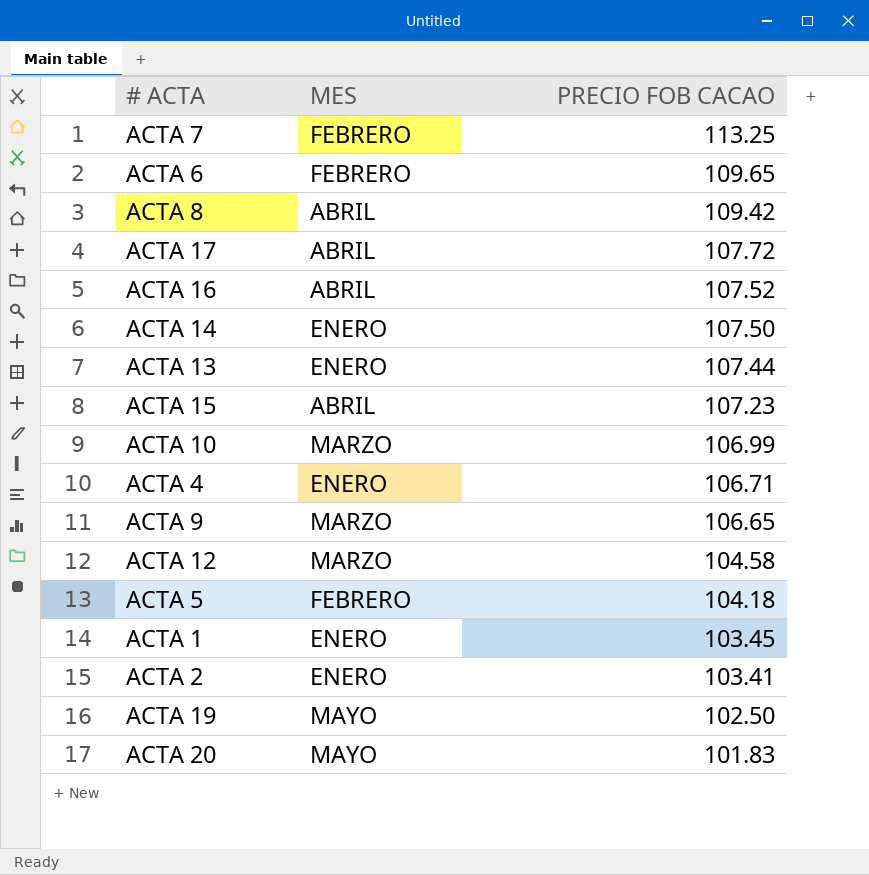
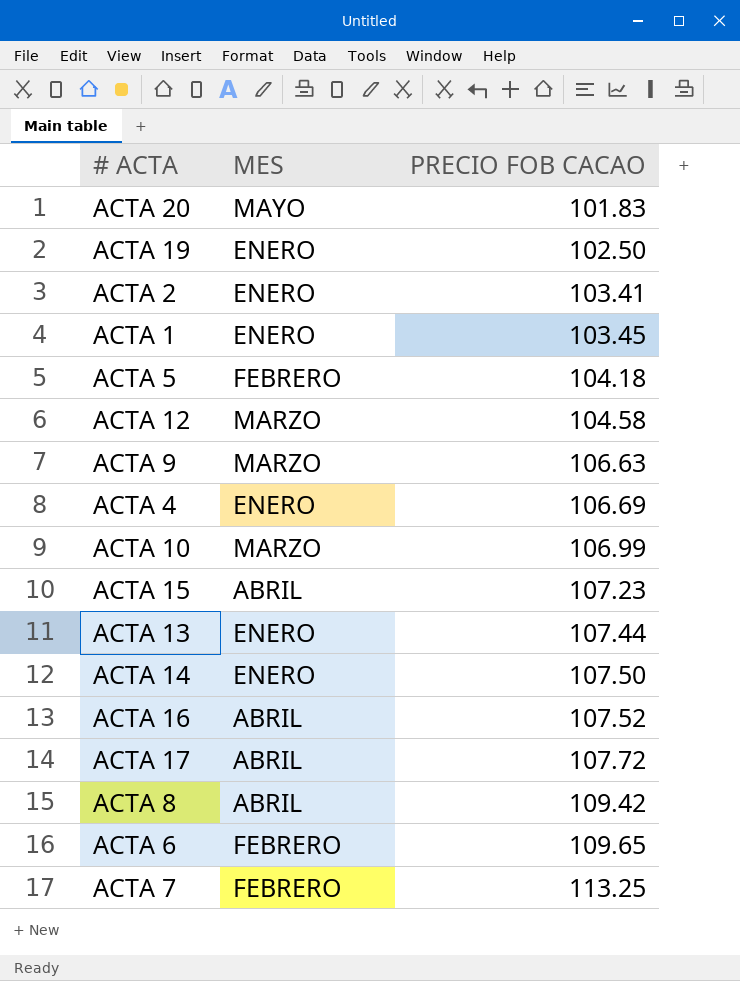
row order: PRECIO FOB CACAO descending -> PRECIO FOB CACAO ascending
ACTA 19 | MES: MAYO -> ENERO
ACTA 9 | PRECIO FOB CACAO: 106.65 -> 106.63
ACTA 4 | PRECIO FOB CACAO: 106.71 -> 106.69

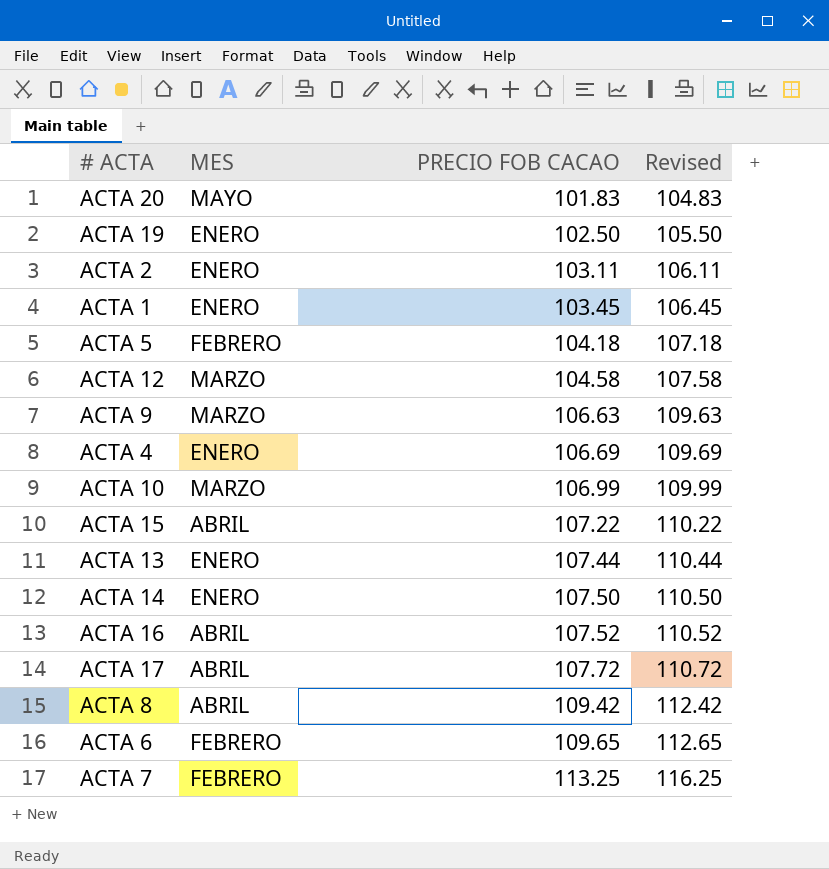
column Revised | formula: none -> [PRECIO FOB CACAO] + 3
ACTA 2 | PRECIO FOB CACAO: 103.41 -> 103.11
ACTA 15 | PRECIO FOB CACAO: 107.23 -> 107.22

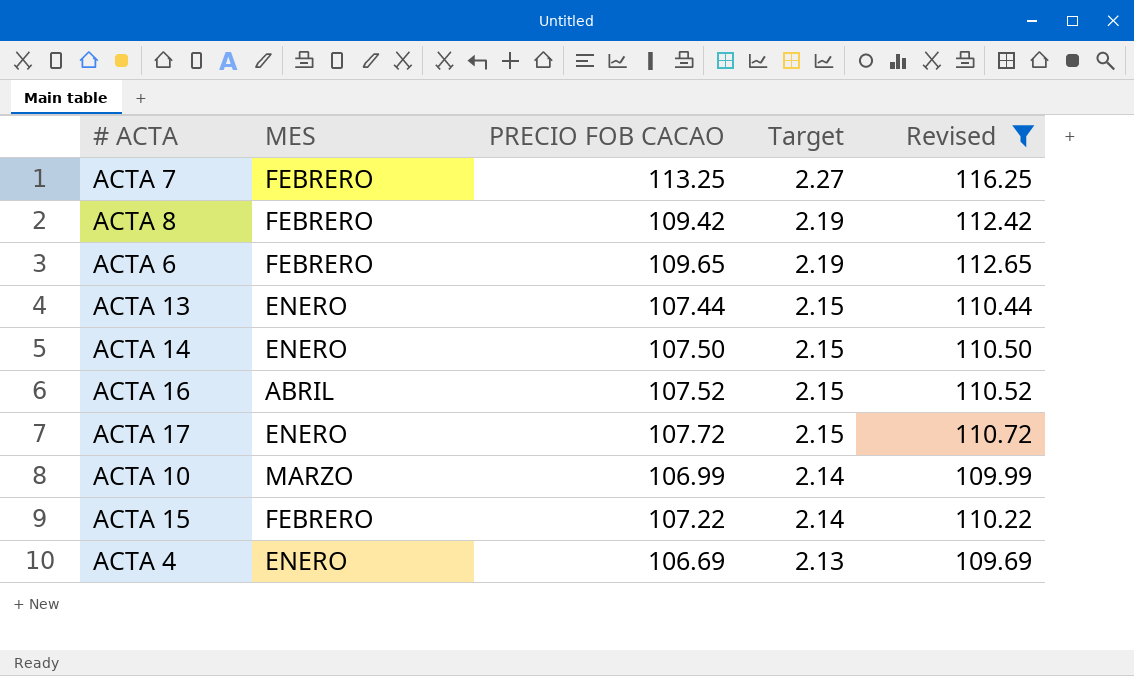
filter: none -> Revised >= 109.69
row order: PRECIO FOB CACAO ascending -> Target descending
column Target | formula: none -> [PRECIO FOB CACAO] * 0.02
ACTA 8 | MES: ABRIL -> FEBRERO
ACTA 17 | MES: ABRIL -> ENERO
ACTA 15 | MES: ABRIL -> FEBRERO

